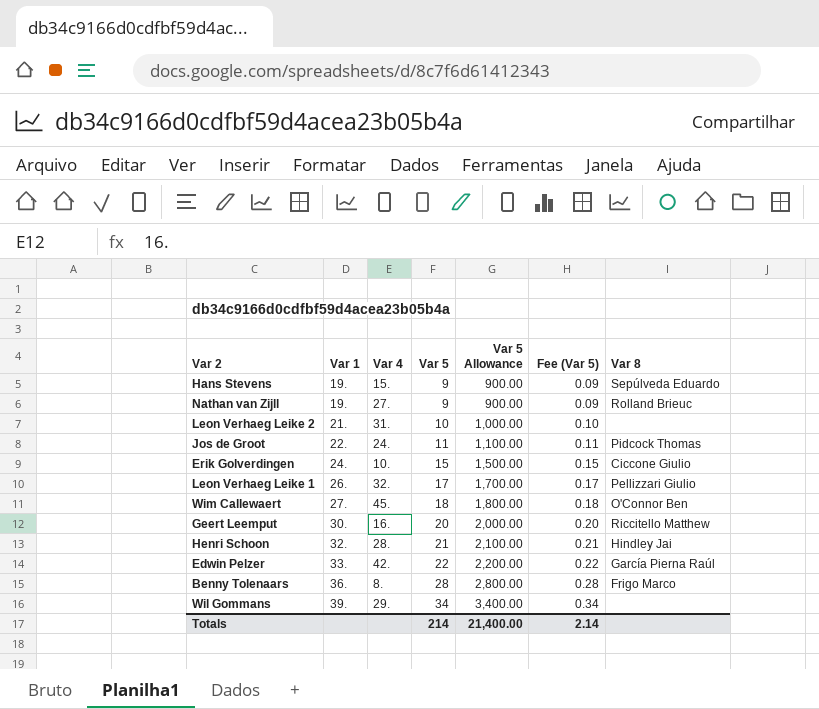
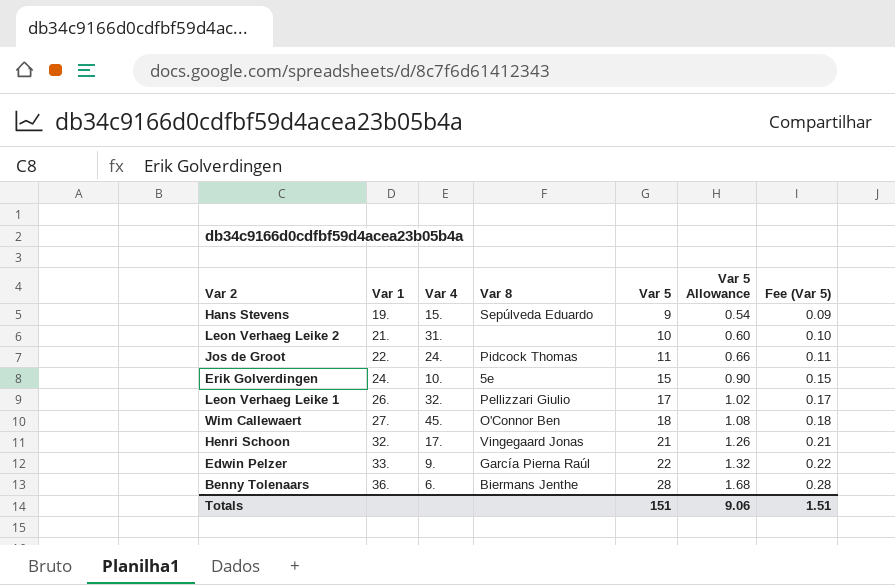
column Var 8 | position: 7 -> 4
column Var 5 Allowance | formula: [Var 5] * 100 -> [Var 5] * 0.06
row Nathan van Zijll: 19. | 27. | 9 | 900.00 | 0.09 | Rolland Brieuc -> none
row Geert Leemput: 30. | 16. | 20 | 2,000.00 | 0.20 | Riccitello Matthew -> none
row Wil Gommans: 39. | 29. | 34 | 3,400.00 | 0.34 | none -> none
Erik Golverdingen | Var 8: Ciccone Giulio -> 5e
Henri Schoon | Var 4: 28. -> 17.
Henri Schoon | Var 8: Hindley Jai -> Vingegaard Jonas
Edwin Pelzer | Var 4: 42. -> 9.
Benny Tolenaars | Var 4: 8. -> 6.
Benny Tolenaars | Var 8: Frigo Marco -> Biermans Jenthe
Totals | Var 5: 214 -> 151
Totals | Var 5 Allowance: 21,400.00 -> 9.06
Totals | Fee (Var 5): 2.14 -> 1.51

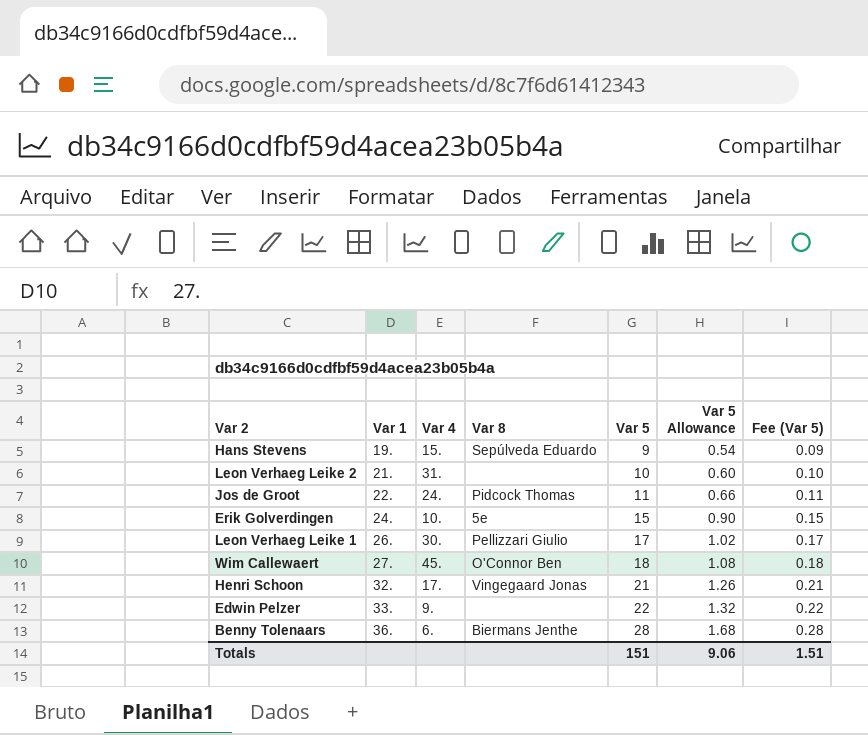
Leon Verhaeg Leike 1 | Var 4: 32. -> 30.
Edwin Pelzer | Var 8: García Pierna Raúl -> none

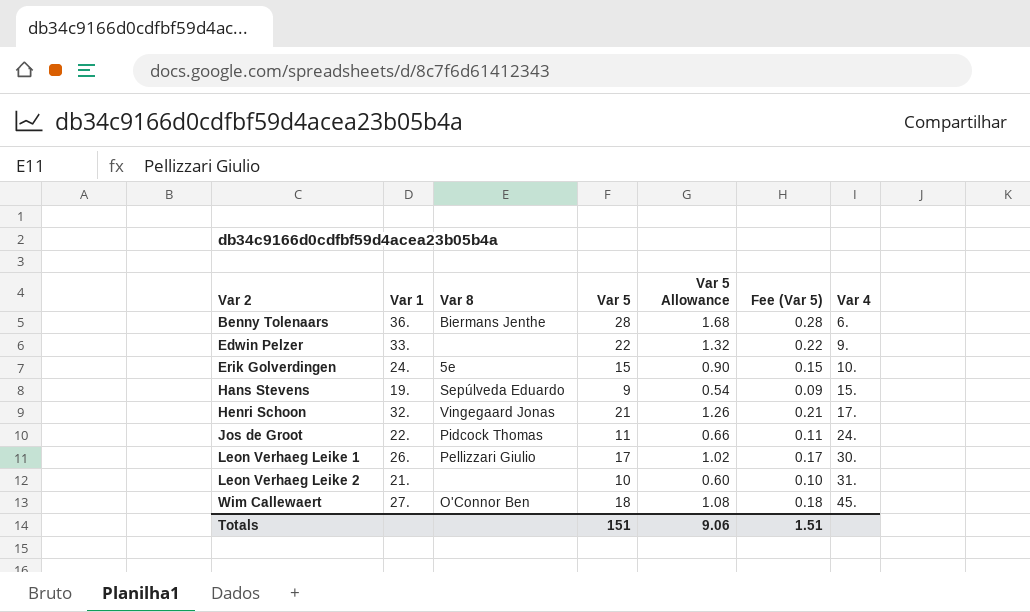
row order: Var 1 ascending -> Var 2 ascending
column Var 4 | position: 3 -> 7

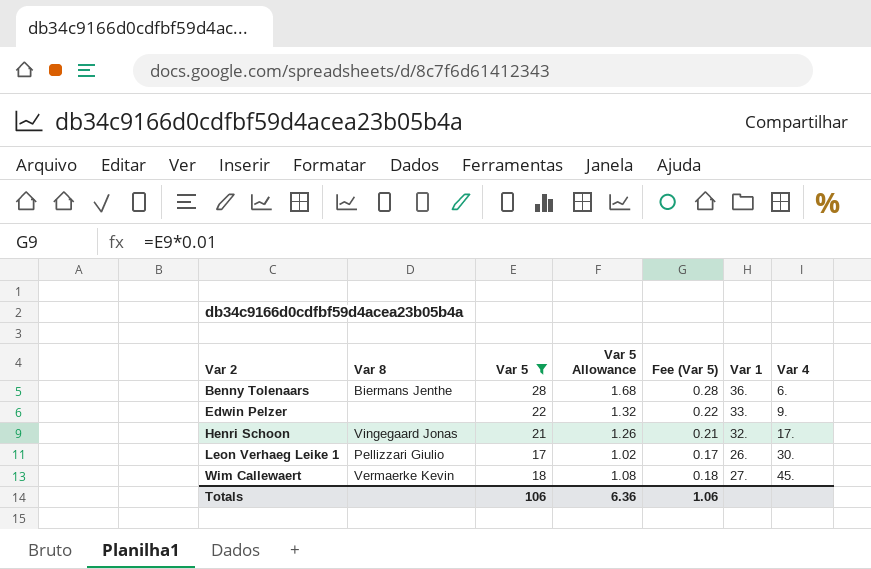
filter: none -> Var 5 >= 17
column Var 1 | position: 2 -> 6
Wim Callewaert | Var 8: O'Connor Ben -> Vermaerke Kevin
Totals | Var 5: 151 -> 106
Totals | Var 5 Allowance: 9.06 -> 6.36
Totals | Fee (Var 5): 1.51 -> 1.06

